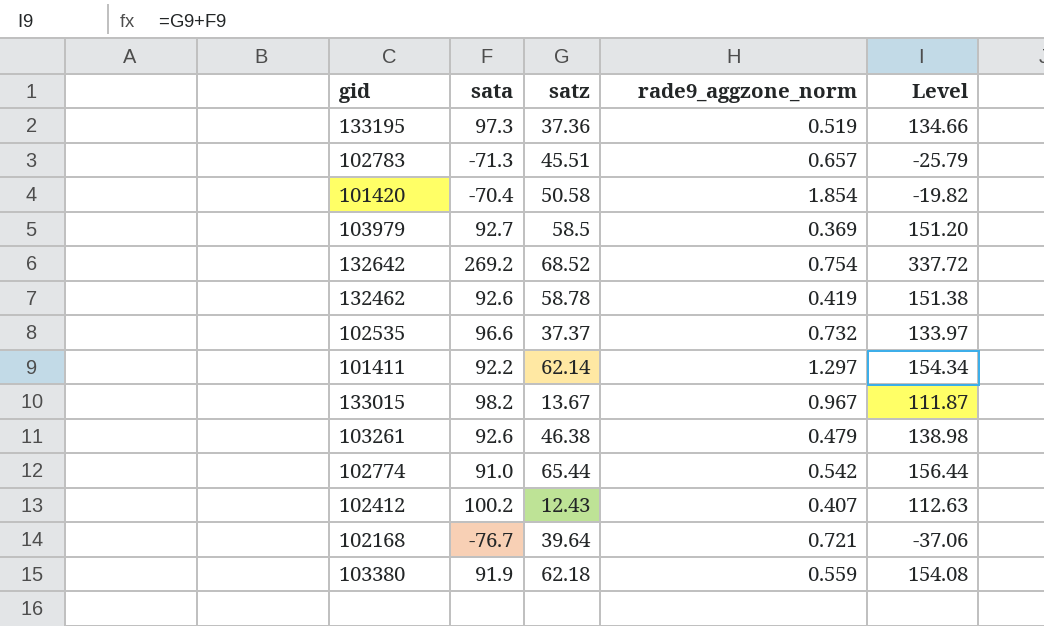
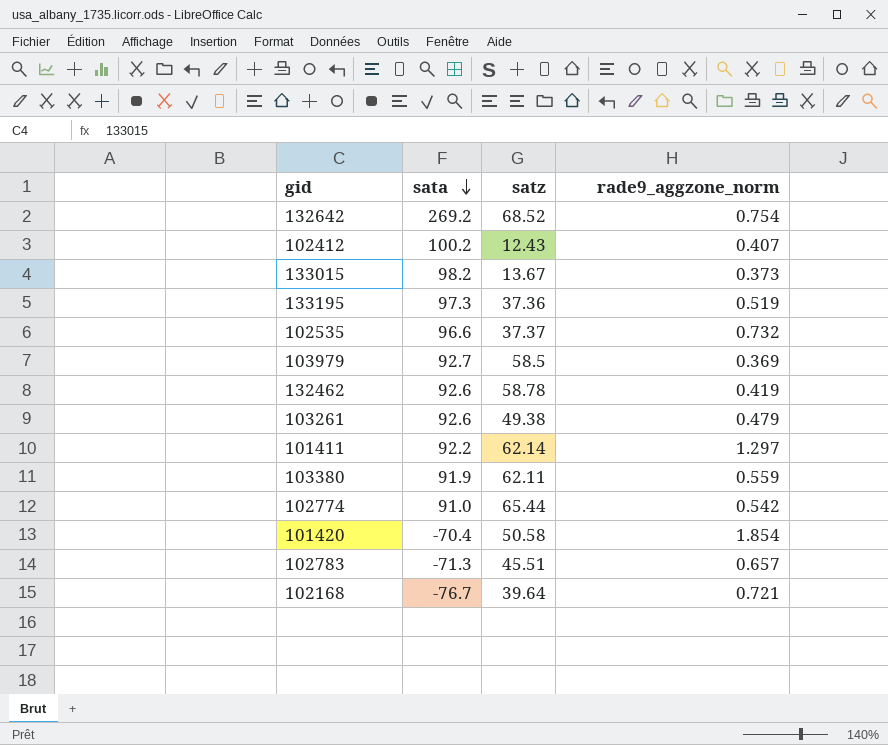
row order: none -> sata descending
column Level | formula: [sata] + [satz] -> none
133015 | rade9_aggzone_norm: 0.967 -> 0.373
103261 | satz: 46.38 -> 49.38
103380 | satz: 62.18 -> 62.11

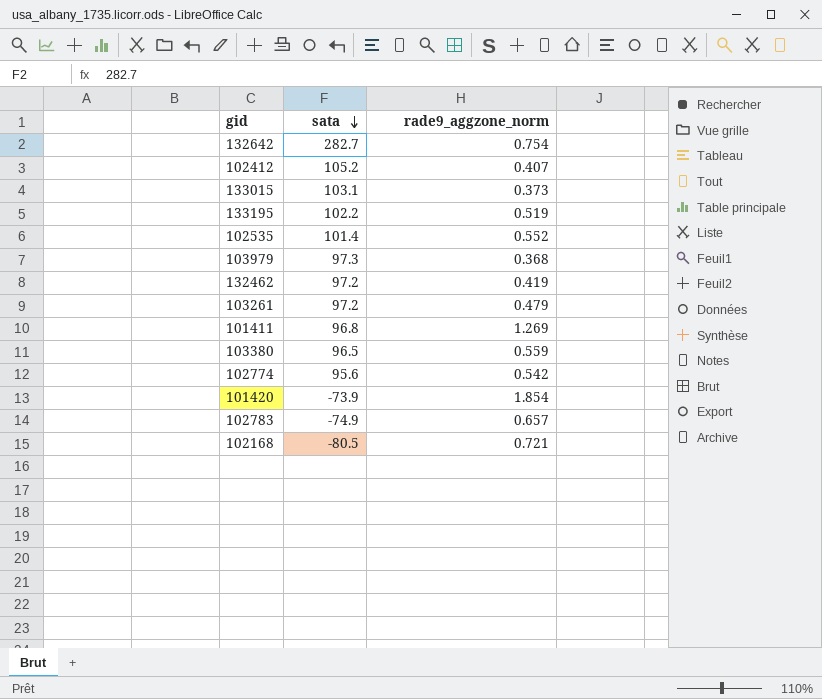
column satz | position: 3 -> none
132642 | sata: 269.2 -> 282.7
102412 | sata: 100.2 -> 105.2
133015 | sata: 98.2 -> 103.1
133195 | sata: 97.3 -> 102.2
102535 | sata: 96.6 -> 101.4
102535 | rade9_aggzone_norm: 0.732 -> 0.552
103979 | sata: 92.7 -> 97.3
103979 | rade9_aggzone_norm: 0.369 -> 0.368
132462 | sata: 92.6 -> 97.2
103261 | sata: 92.6 -> 97.2
101411 | sata: 92.2 -> 96.8
101411 | rade9_aggzone_norm: 1.297 -> 1.269
103380 | sata: 91.9 -> 96.5
102774 | sata: 91.0 -> 95.6
101420 | sata: -70.4 -> -73.9
102783 | sata: -71.3 -> -74.9
102168 | sata: -76.7 -> -80.5

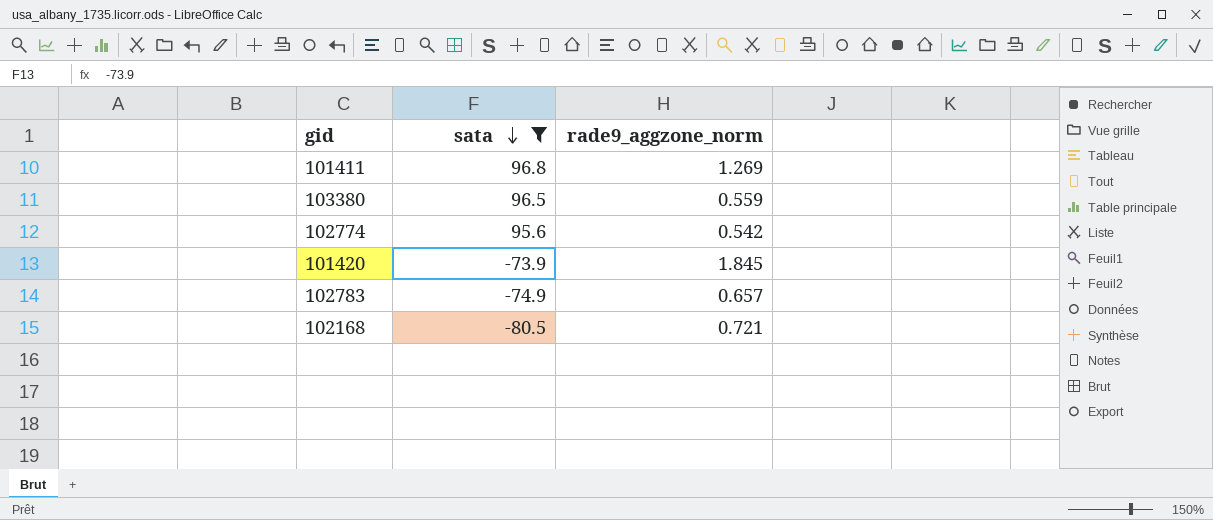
filter: none -> sata <= 96.8
101420 | rade9_aggzone_norm: 1.854 -> 1.845

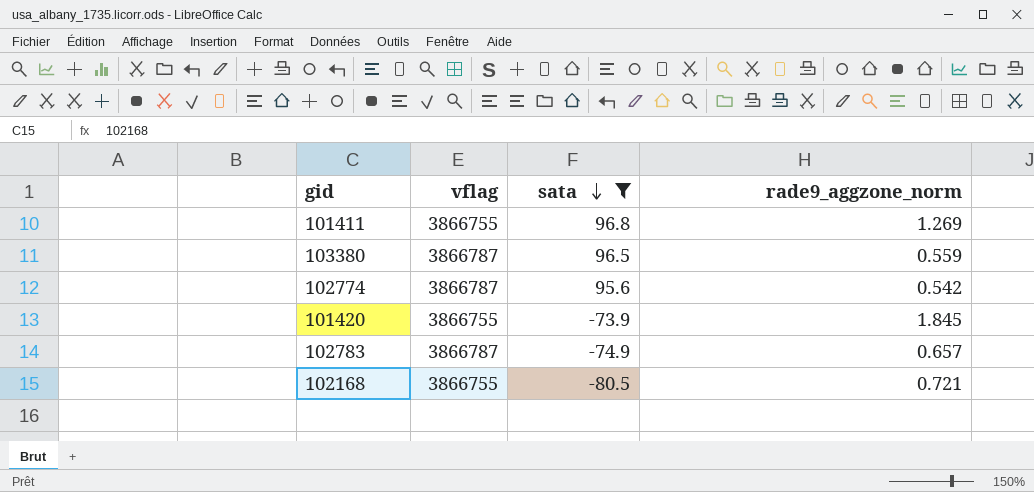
column vflag | position: none -> 2

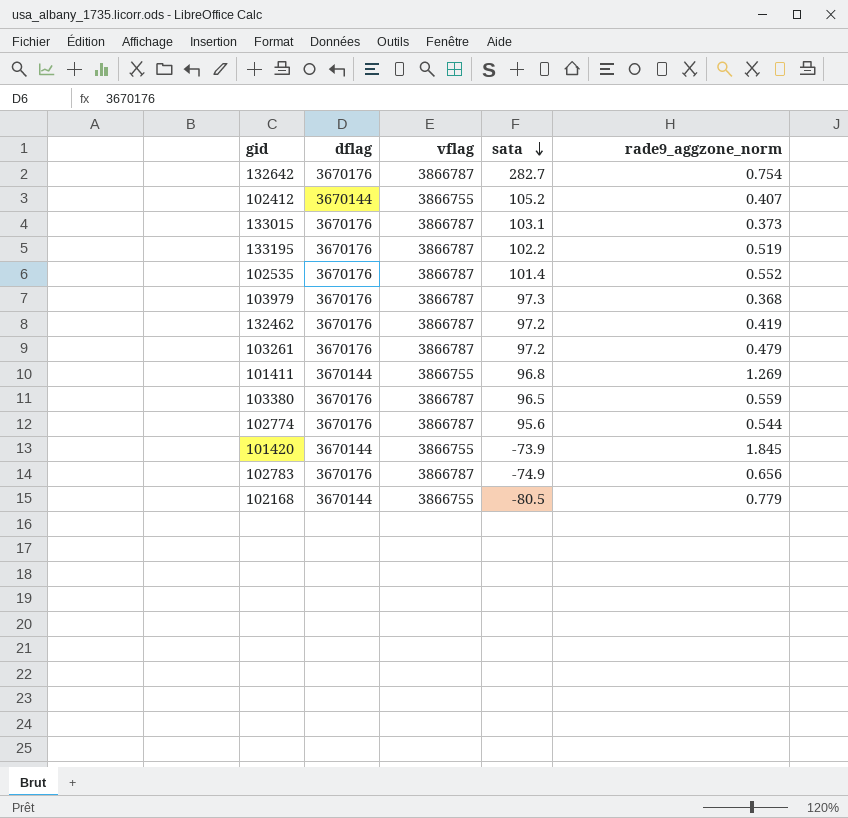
filter: sata <= 96.8 -> none
column dflag | position: none -> 2
102774 | rade9_aggzone_norm: 0.542 -> 0.544
102783 | rade9_aggzone_norm: 0.657 -> 0.656
102168 | rade9_aggzone_norm: 0.721 -> 0.779

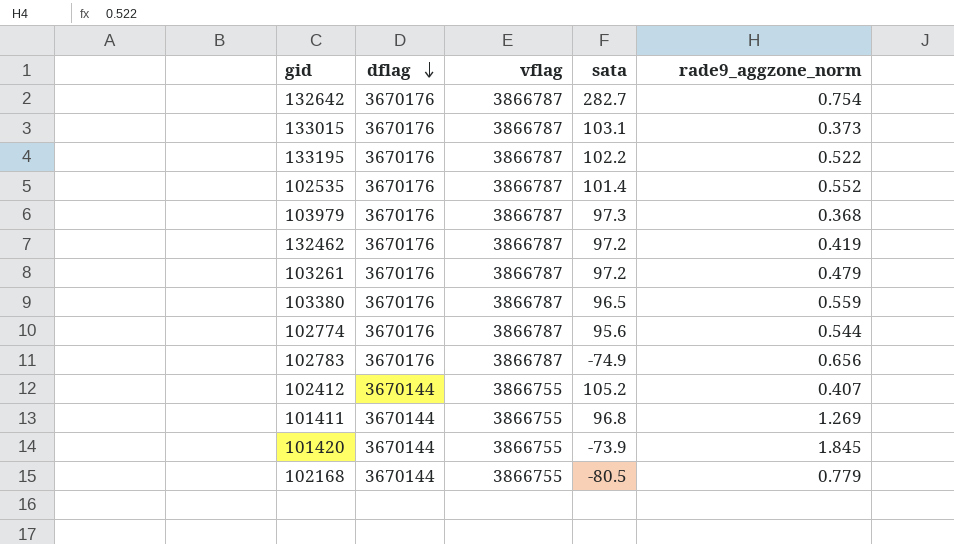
row order: sata descending -> dflag descending
133195 | rade9_aggzone_norm: 0.519 -> 0.522

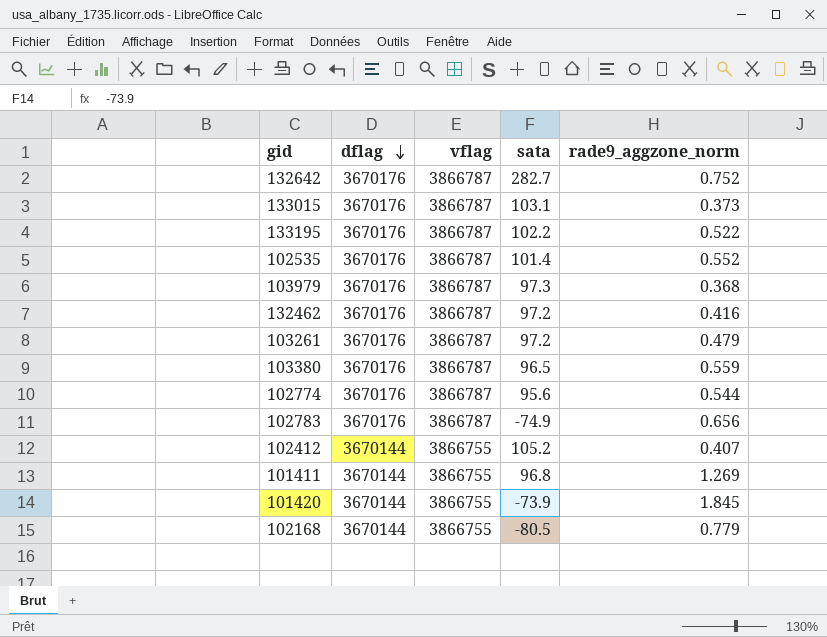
132642 | rade9_aggzone_norm: 0.754 -> 0.752
132462 | rade9_aggzone_norm: 0.419 -> 0.416

